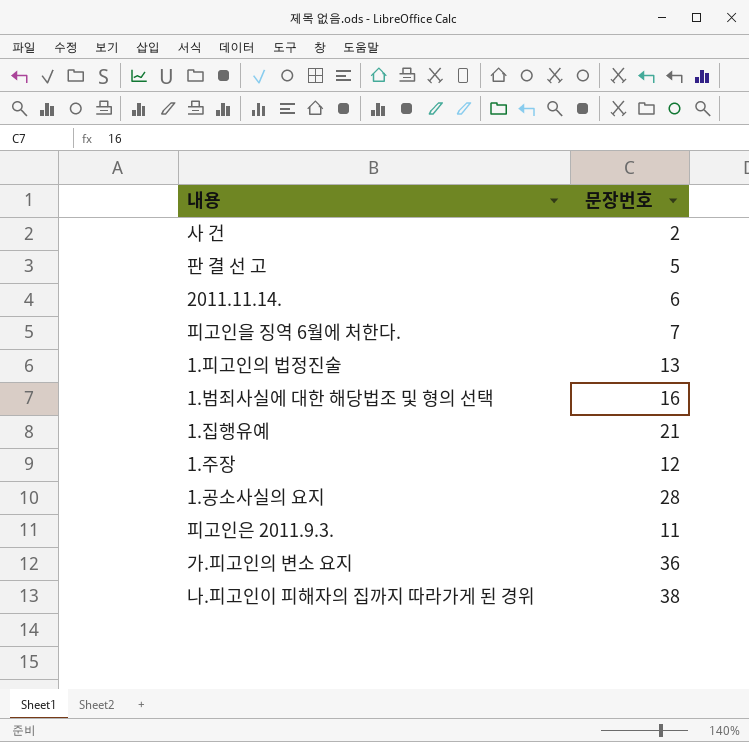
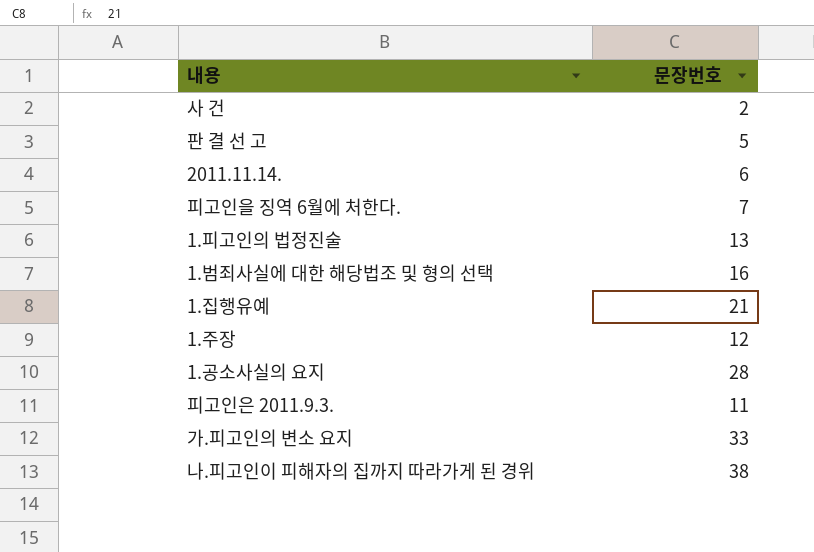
가.피고인의 변소 요지 | 문장번호: 36 -> 33

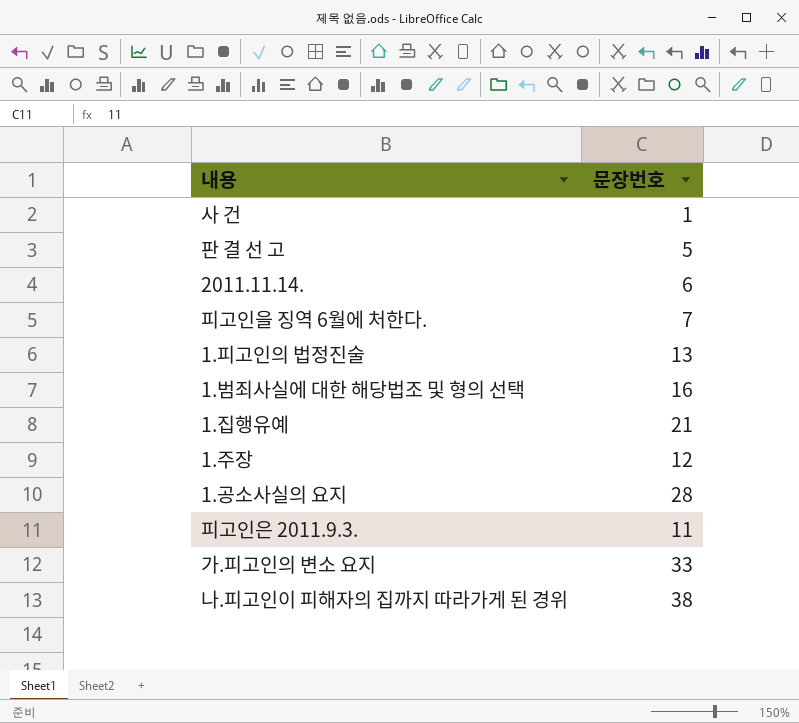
사 건 | 문장번호: 2 -> 1

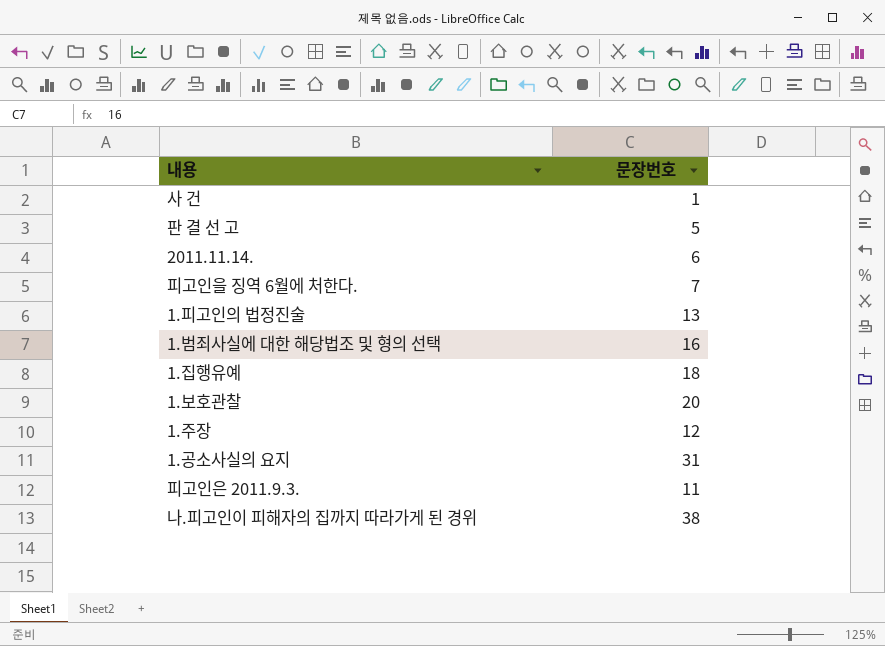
row 가.피고인의 변소 요지: 33 -> none
1.집행유예 | 문장번호: 21 -> 18
row 1.보호관찰: none -> 20
1.공소사실의 요지 | 문장번호: 28 -> 31

